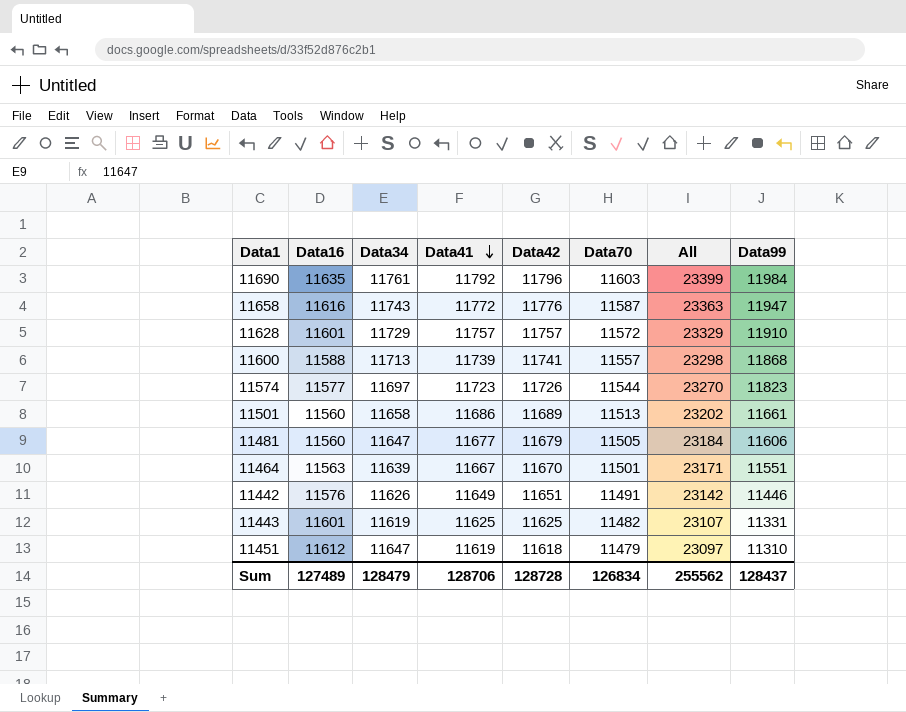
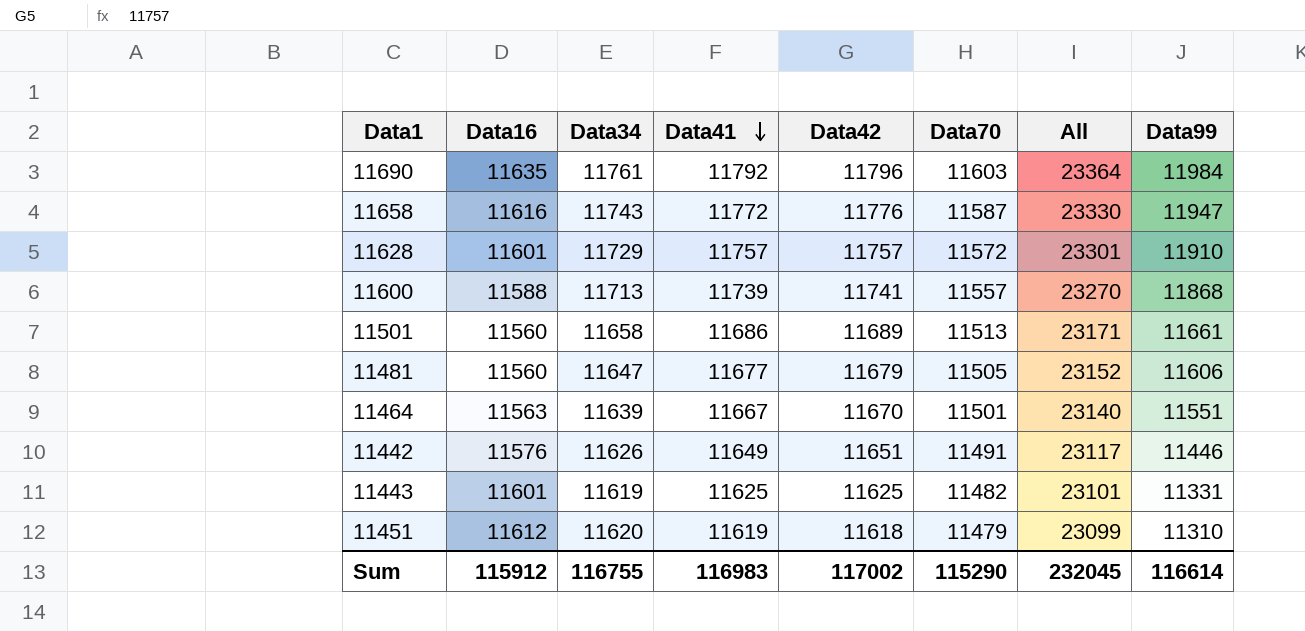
column All | formula: [Data42] + [Data70] -> [Data34] + [Data70]
row 11574: 11577 | 11697 | 11723 | 11726 | 11544 | 23270 | 11823 -> none
11451 | Data34: 11647 -> 11620
Sum | Data16: 127489 -> 115912
Sum | Data34: 128479 -> 116755
Sum | Data41: 128706 -> 116983
Sum | Data42: 128728 -> 117002
Sum | Data70: 126834 -> 115290
Sum | All: 255562 -> 232045
Sum | Data99: 128437 -> 116614

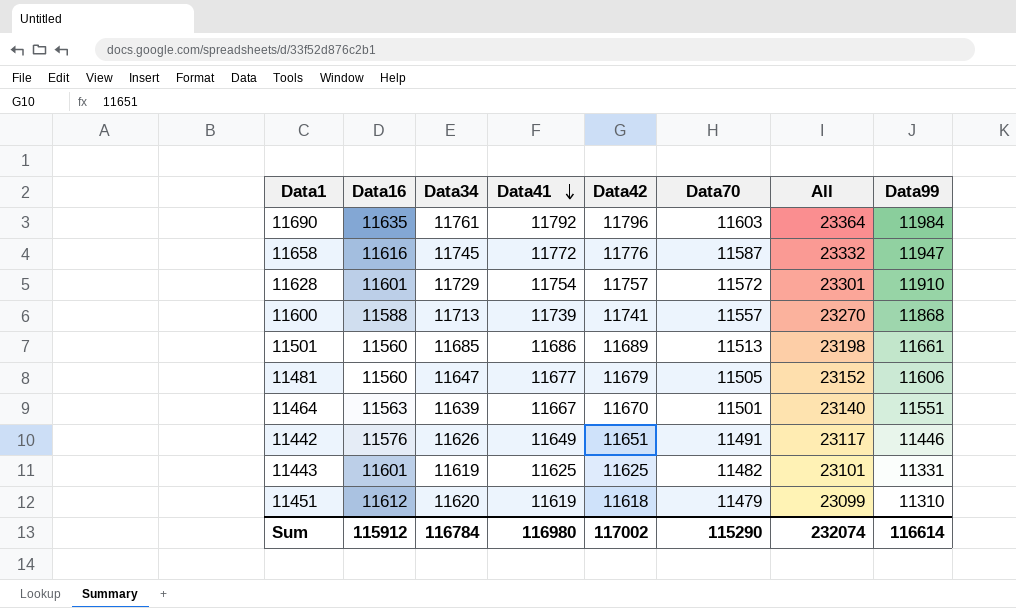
11658 | Data34: 11743 -> 11745
11658 | All: 23330 -> 23332
11628 | Data41: 11757 -> 11754
11501 | Data34: 11658 -> 11685
11501 | All: 23171 -> 23198
Sum | Data34: 116755 -> 116784
Sum | Data41: 116983 -> 116980
Sum | All: 232045 -> 232074

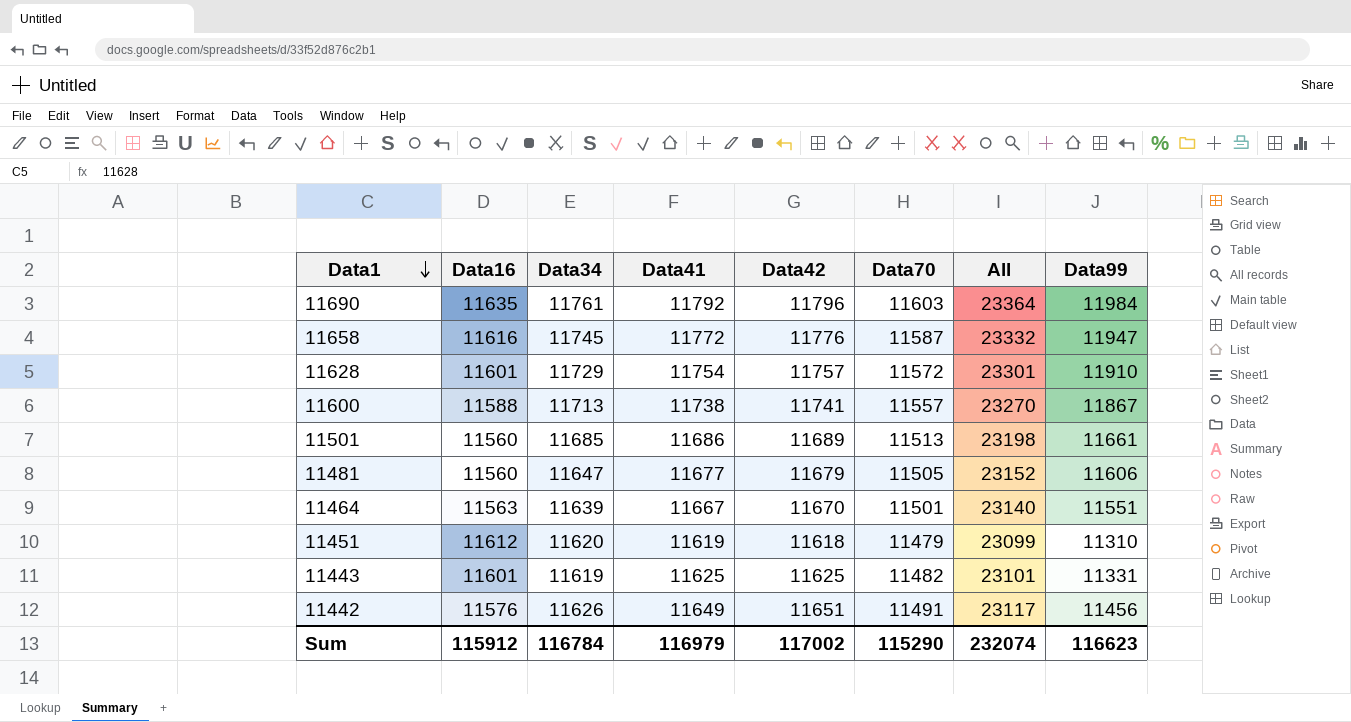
row order: Data41 descending -> Data1 descending
11600 | Data41: 11739 -> 11738
11600 | Data99: 11868 -> 11867
11442 | Data99: 11446 -> 11456
Sum | Data41: 116980 -> 116979
Sum | Data99: 116614 -> 116623

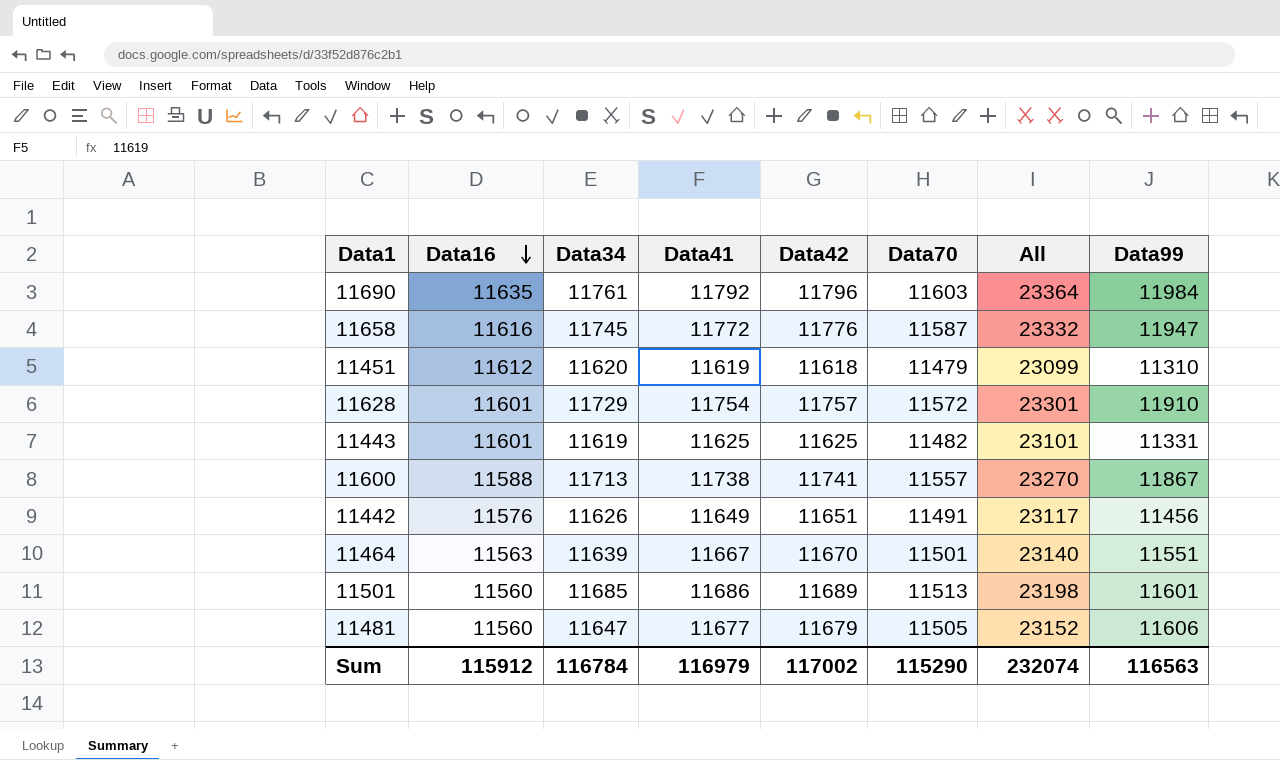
row order: Data1 descending -> Data16 descending
11501 | Data99: 11661 -> 11601
Sum | Data99: 116623 -> 116563

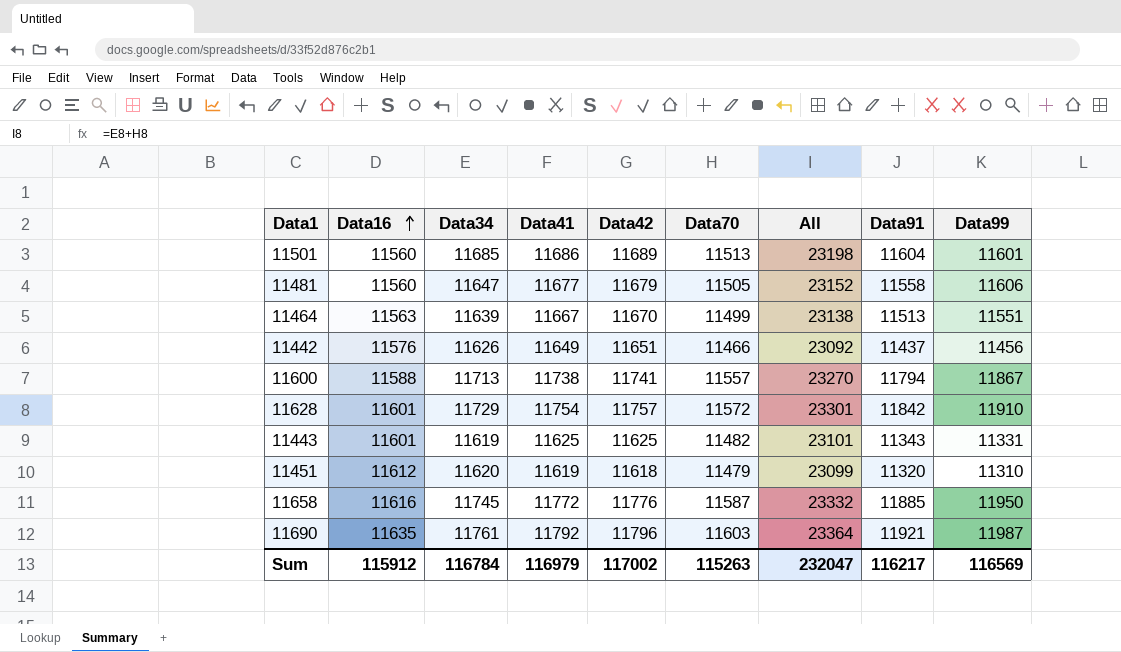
row order: Data16 descending -> Data16 ascending
column Data91 | position: none -> 8
11464 | Data70: 11501 -> 11499
11464 | All: 23140 -> 23138
11442 | Data70: 11491 -> 11466
11442 | All: 23117 -> 23092
11658 | Data99: 11947 -> 11950
11690 | Data99: 11984 -> 11987
Sum | Data70: 115290 -> 115263
Sum | All: 232074 -> 232047
Sum | Data99: 116563 -> 116569

